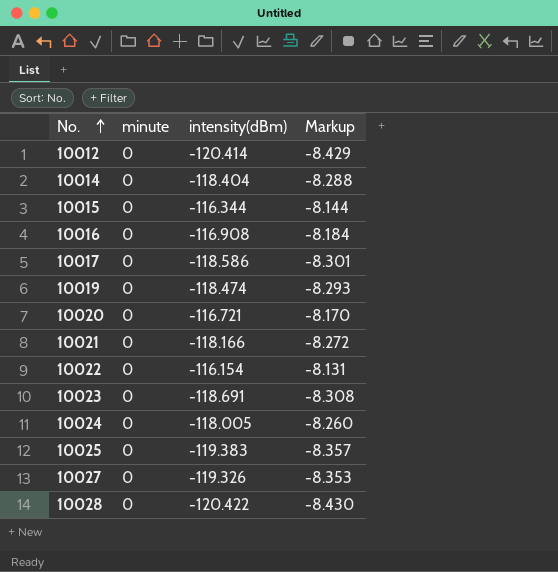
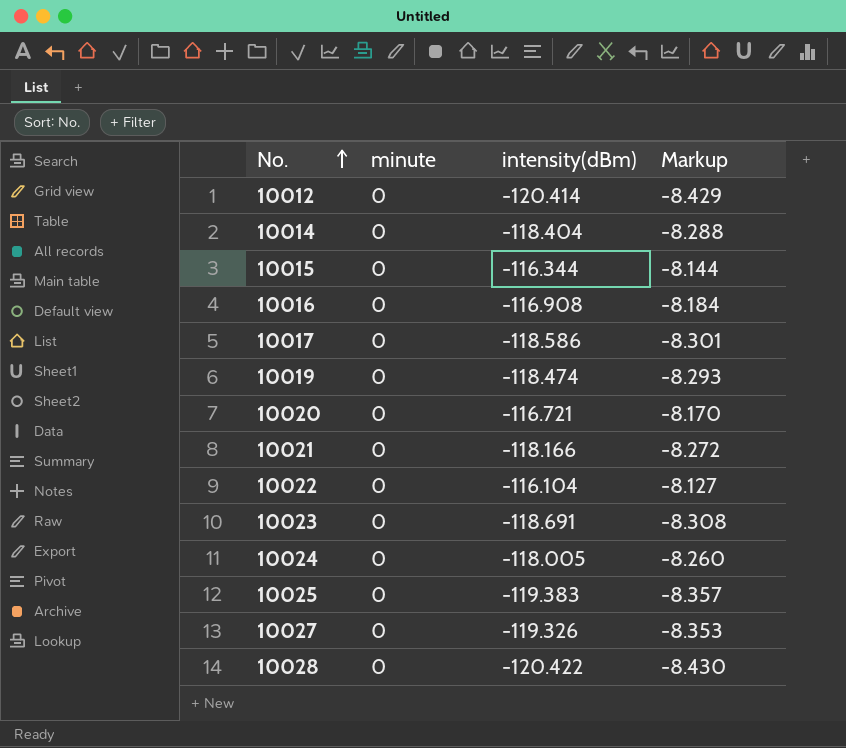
10022 | intensity(dBm): -116.154 -> -116.104
10022 | Markup: -8.131 -> -8.127

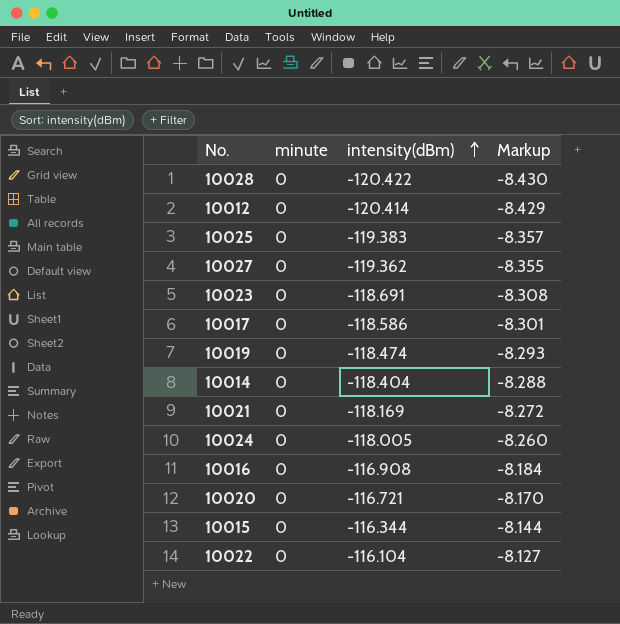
row order: No. ascending -> intensity(dBm) ascending
10027 | intensity(dBm): -119.326 -> -119.362
10027 | Markup: -8.353 -> -8.355
10021 | intensity(dBm): -118.166 -> -118.169

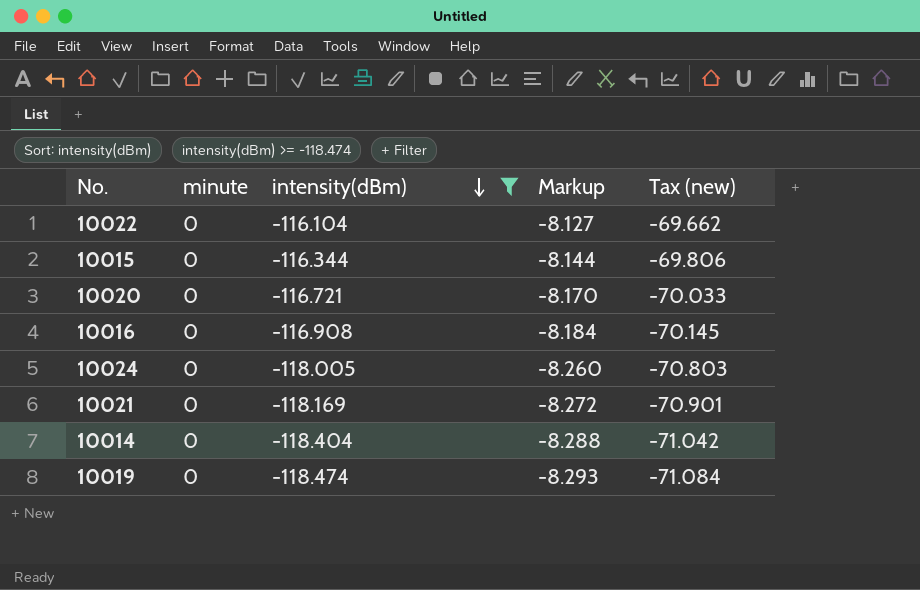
filter: none -> intensity(dBm) >= -118.474
row order: intensity(dBm) ascending -> intensity(dBm) descending
column Tax (new) | formula: none -> [intensity(dBm)] * 0.6

